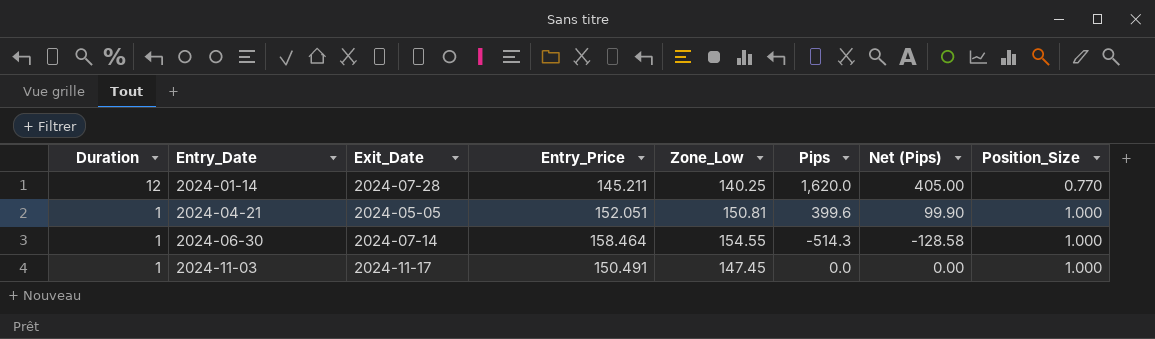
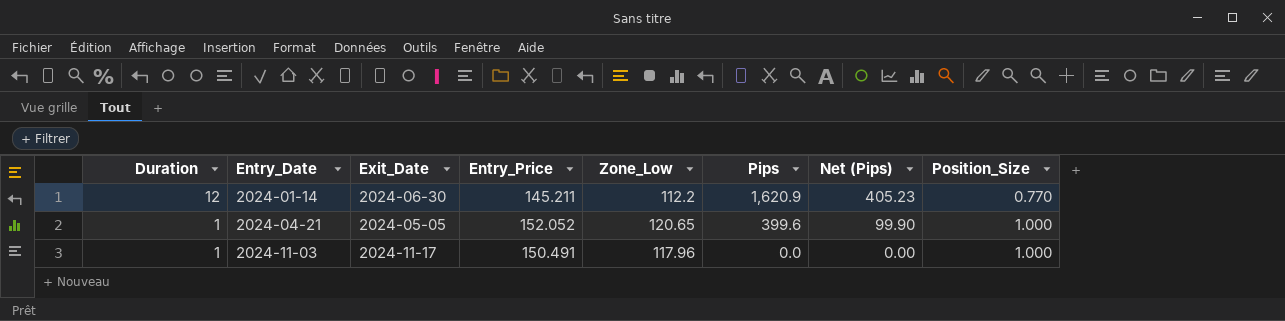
row 2024-06-30: 1 | 2024-07-14 | 158.464 | 154.55 | -514.3 | -128.58 | 1.000 -> none
2024-01-14 | Exit_Date: 2024-07-28 -> 2024-06-30
2024-01-14 | Zone_Low: 140.25 -> 112.2
2024-01-14 | Pips: 1,620.0 -> 1,620.9
2024-01-14 | Net (Pips): 405.00 -> 405.23
2024-04-21 | Entry_Price: 152.051 -> 152.052
2024-04-21 | Zone_Low: 150.81 -> 120.65
2024-11-03 | Zone_Low: 147.45 -> 117.96

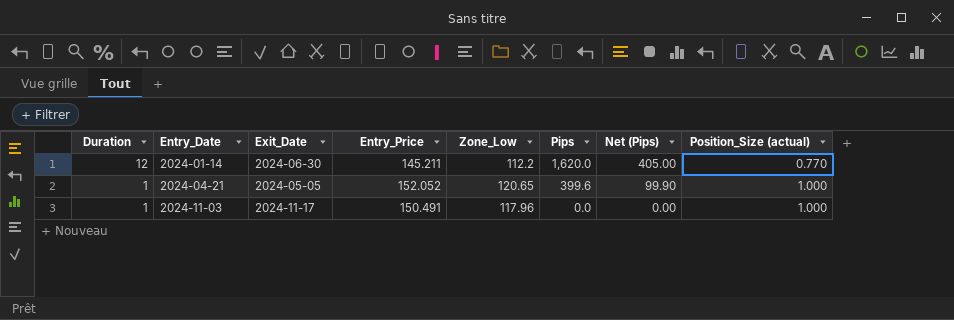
column name: Position_Size -> Position_Size (actual)
2024-01-14 | Pips: 1,620.9 -> 1,620.0
2024-01-14 | Net (Pips): 405.23 -> 405.00

